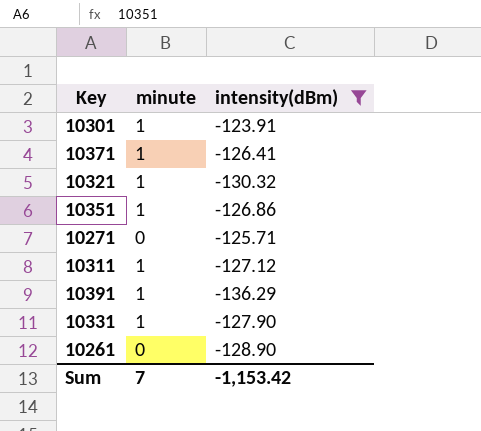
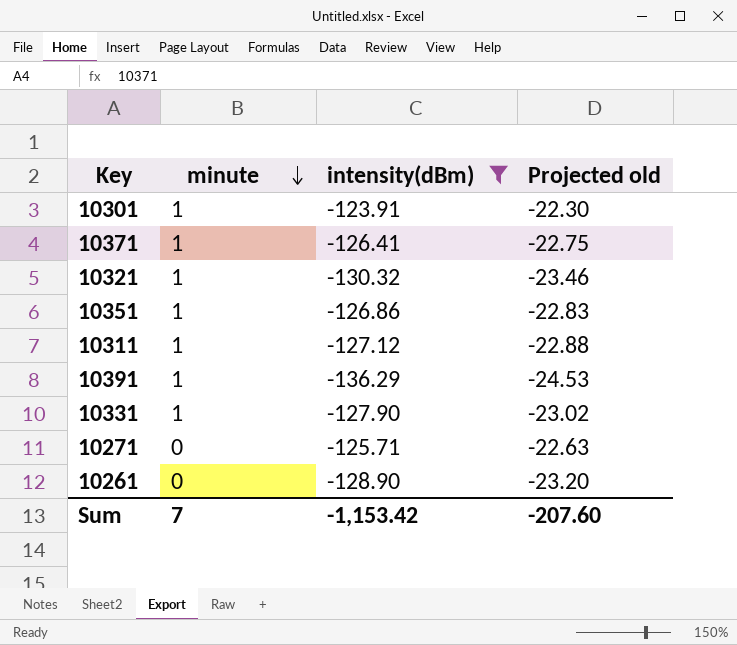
row order: none -> minute descending
column Projected old | formula: none -> [intensity(dBm)] * 0.18

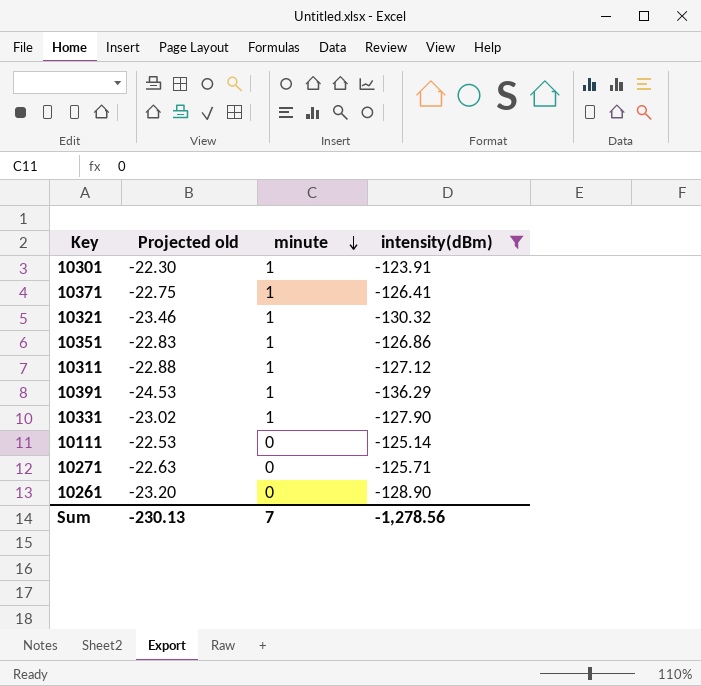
column Projected old | position: 4 -> 2
row 10111: none -> -22.53 | 0 | -125.14
Sum | Projected old: -207.60 -> -230.13
Sum | intensity(dBm): -1,153.42 -> -1,278.56

